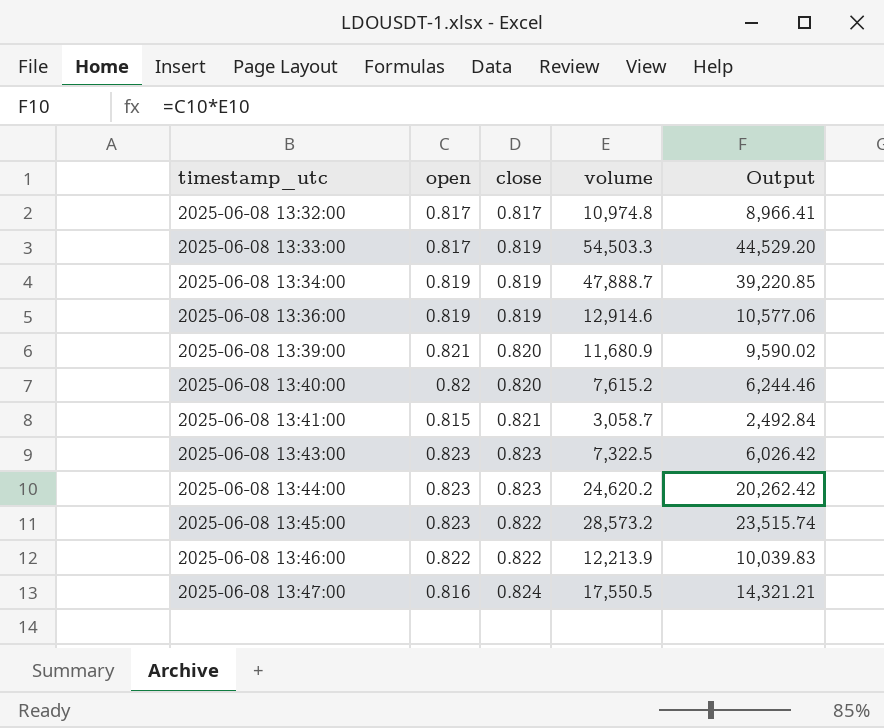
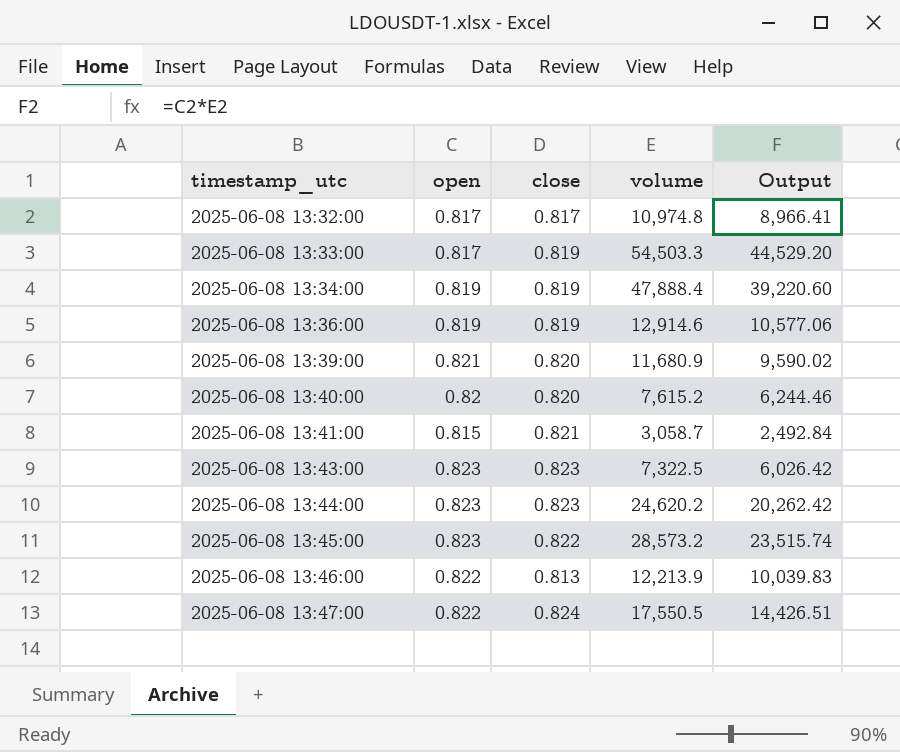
2025-06-08 13:34:00 | volume: 47,888.7 -> 47,888.4
2025-06-08 13:34:00 | Output: 39,220.85 -> 39,220.60
2025-06-08 13:46:00 | close: 0.822 -> 0.813
2025-06-08 13:47:00 | open: 0.816 -> 0.822
2025-06-08 13:47:00 | Output: 14,321.21 -> 14,426.51

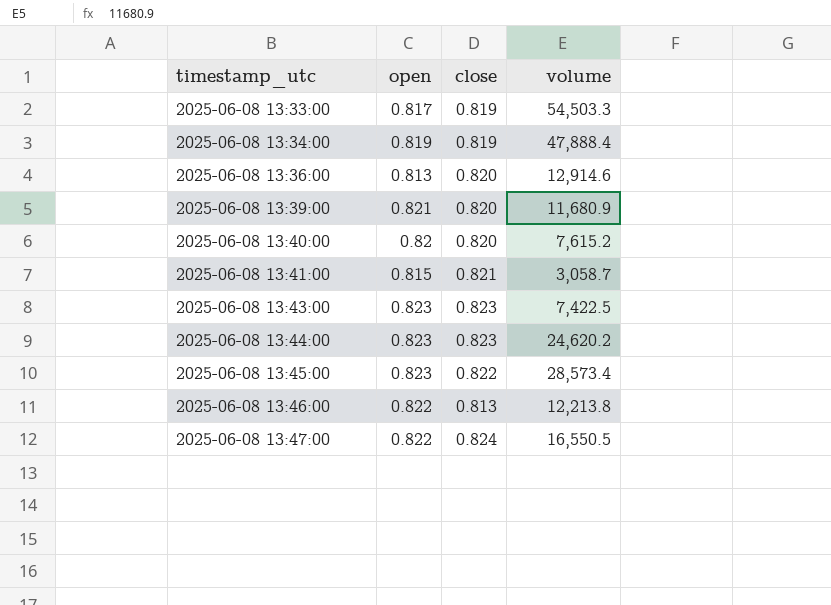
column Output | formula: [open] * [volume] -> none
row 2025-06-08 13:32:00: 0.817 | 0.817 | 10,974.8 | 8,966.41 -> none
2025-06-08 13:36:00 | open: 0.819 -> 0.813
2025-06-08 13:36:00 | close: 0.819 -> 0.820
2025-06-08 13:43:00 | volume: 7,322.5 -> 7,422.5
2025-06-08 13:45:00 | volume: 28,573.2 -> 28,573.4
2025-06-08 13:46:00 | volume: 12,213.9 -> 12,213.8
2025-06-08 13:47:00 | volume: 17,550.5 -> 16,550.5

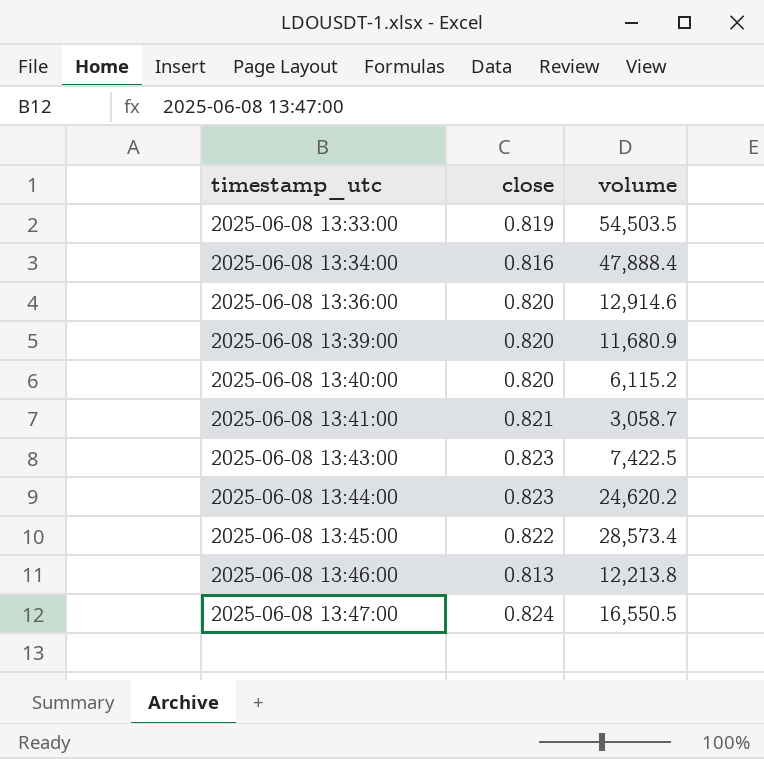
column open | position: 2 -> none
2025-06-08 13:33:00 | volume: 54,503.3 -> 54,503.5
2025-06-08 13:34:00 | close: 0.819 -> 0.816
2025-06-08 13:40:00 | volume: 7,615.2 -> 6,115.2

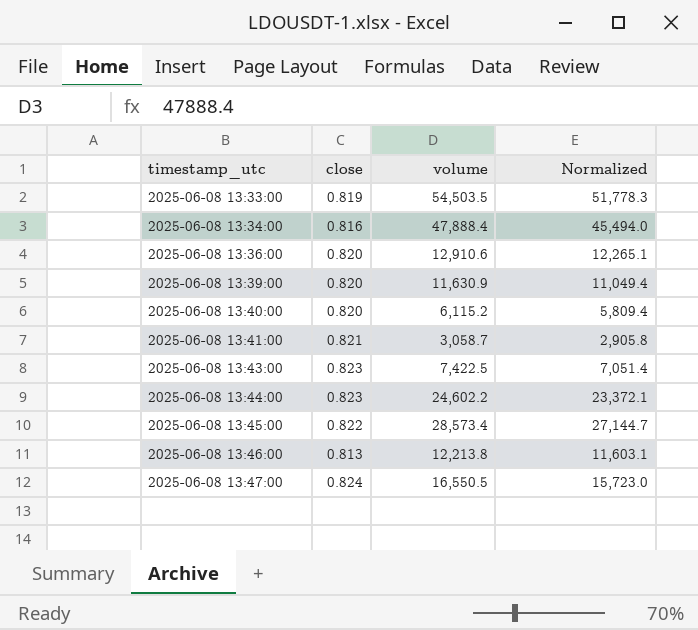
column Normalized | formula: none -> [volume] * 0.95
2025-06-08 13:36:00 | volume: 12,914.6 -> 12,910.6
2025-06-08 13:39:00 | volume: 11,680.9 -> 11,630.9
2025-06-08 13:44:00 | volume: 24,620.2 -> 24,602.2

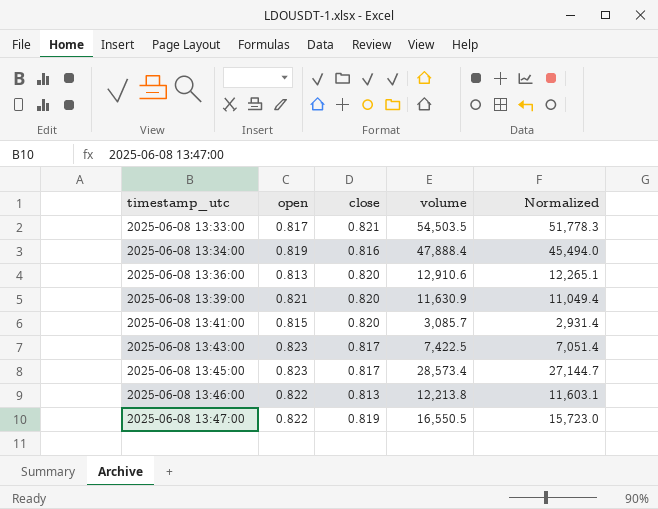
column open | position: none -> 2
row 2025-06-08 13:40:00: 0.820 | 6,115.2 | 5,809.4 -> none
row 2025-06-08 13:44:00: 0.823 | 24,602.2 | 23,372.1 -> none
2025-06-08 13:33:00 | close: 0.819 -> 0.821
2025-06-08 13:41:00 | close: 0.821 -> 0.820
2025-06-08 13:41:00 | volume: 3,058.7 -> 3,085.7
2025-06-08 13:41:00 | Normalized: 2,905.8 -> 2,931.4
2025-06-08 13:43:00 | close: 0.823 -> 0.817
2025-06-08 13:45:00 | close: 0.822 -> 0.817
2025-06-08 13:47:00 | close: 0.824 -> 0.819

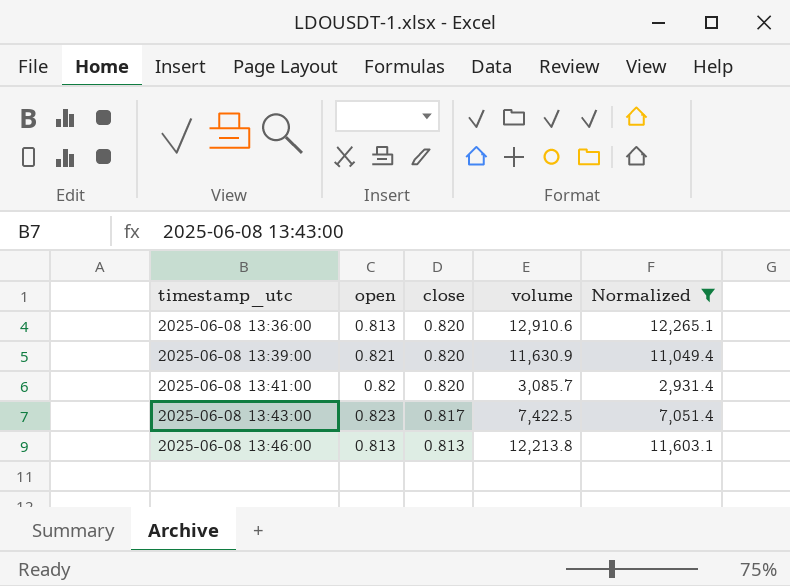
filter: none -> Normalized <= 12,265.1
2025-06-08 13:41:00 | open: 0.815 -> 0.82
2025-06-08 13:46:00 | open: 0.822 -> 0.813

